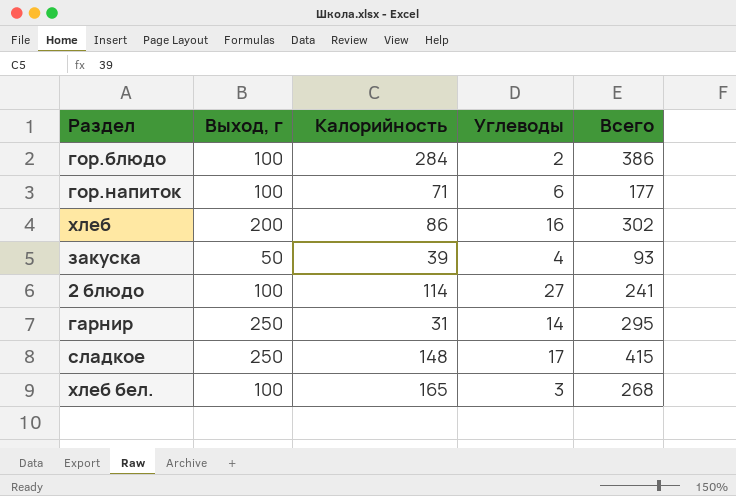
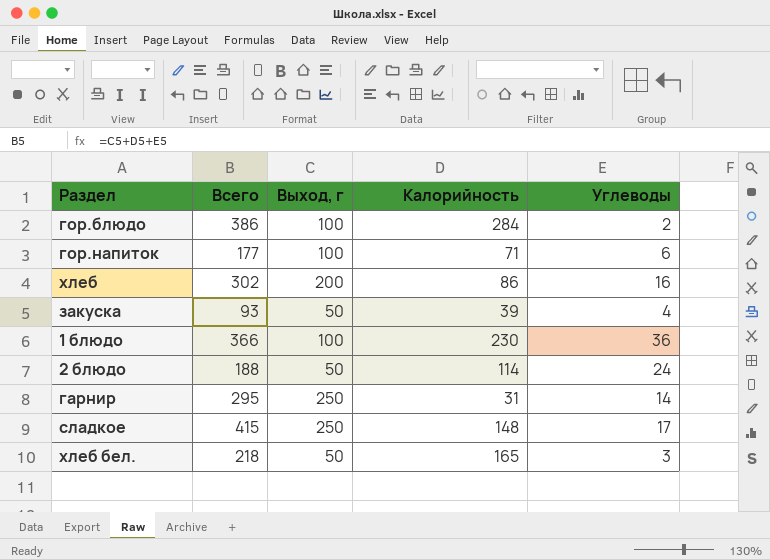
column Всего | position: 5 -> 2
row 1 блюдо: none -> 366 | 100 | 230 | 36
2 блюдо | Всего: 241 -> 188
2 блюдо | Выход, г: 100 -> 50
2 блюдо | Углеводы: 27 -> 24
хлеб бел. | Всего: 268 -> 218
хлеб бел. | Выход, г: 100 -> 50

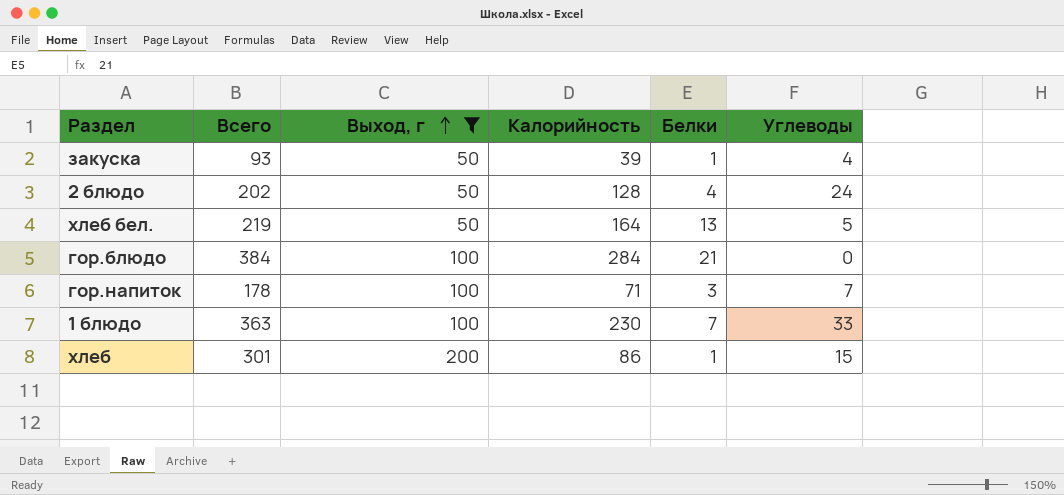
filter: none -> Выход, г != 250
row order: none -> Выход, г ascending
column Белки | position: none -> 5
2 блюдо | Всего: 188 -> 202
2 блюдо | Калорийность: 114 -> 128
хлеб бел. | Всего: 218 -> 219
хлеб бел. | Калорийность: 165 -> 164
хлеб бел. | Углеводы: 3 -> 5
гор.блюдо | Всего: 386 -> 384
гор.блюдо | Углеводы: 2 -> 0
гор.напиток | Всего: 177 -> 178
гор.напиток | Углеводы: 6 -> 7
1 блюдо | Всего: 366 -> 363
1 блюдо | Углеводы: 36 -> 33
хлеб | Всего: 302 -> 301
хлеб | Углеводы: 16 -> 15

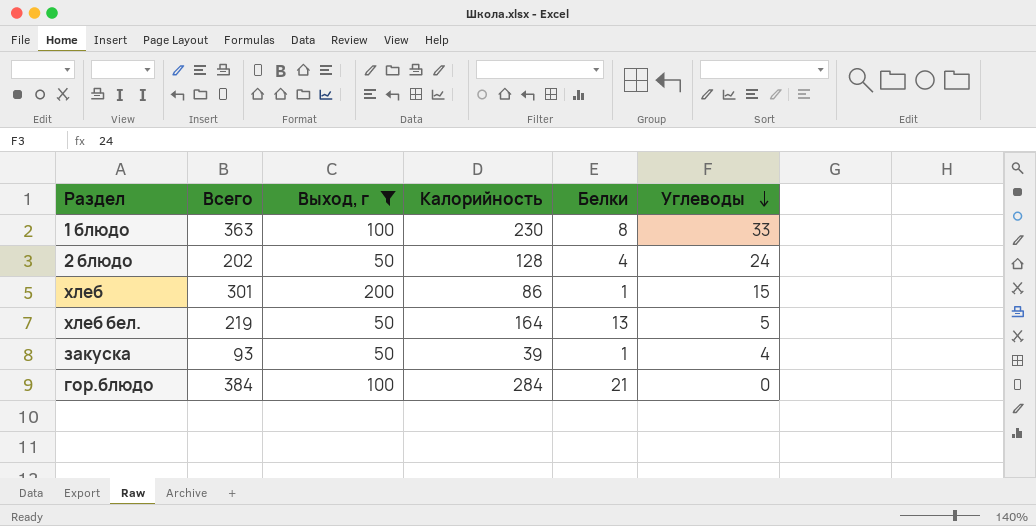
row order: Выход, г ascending -> Углеводы descending
row гор.напиток: 178 | 100 | 71 | 3 | 7 -> none
1 блюдо | Белки: 7 -> 8

